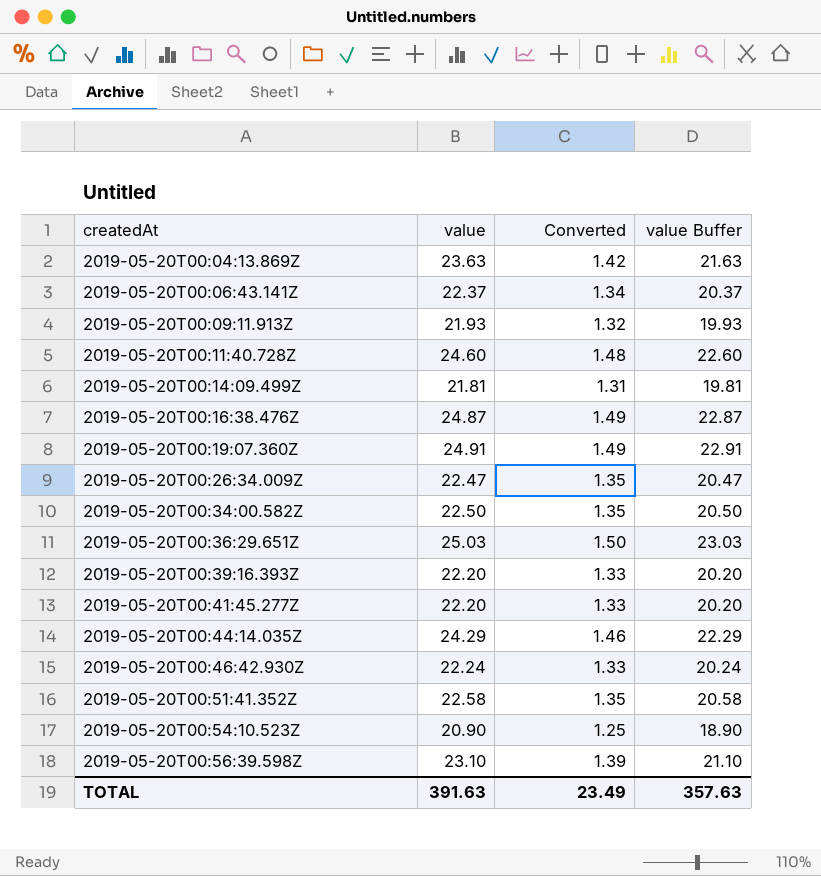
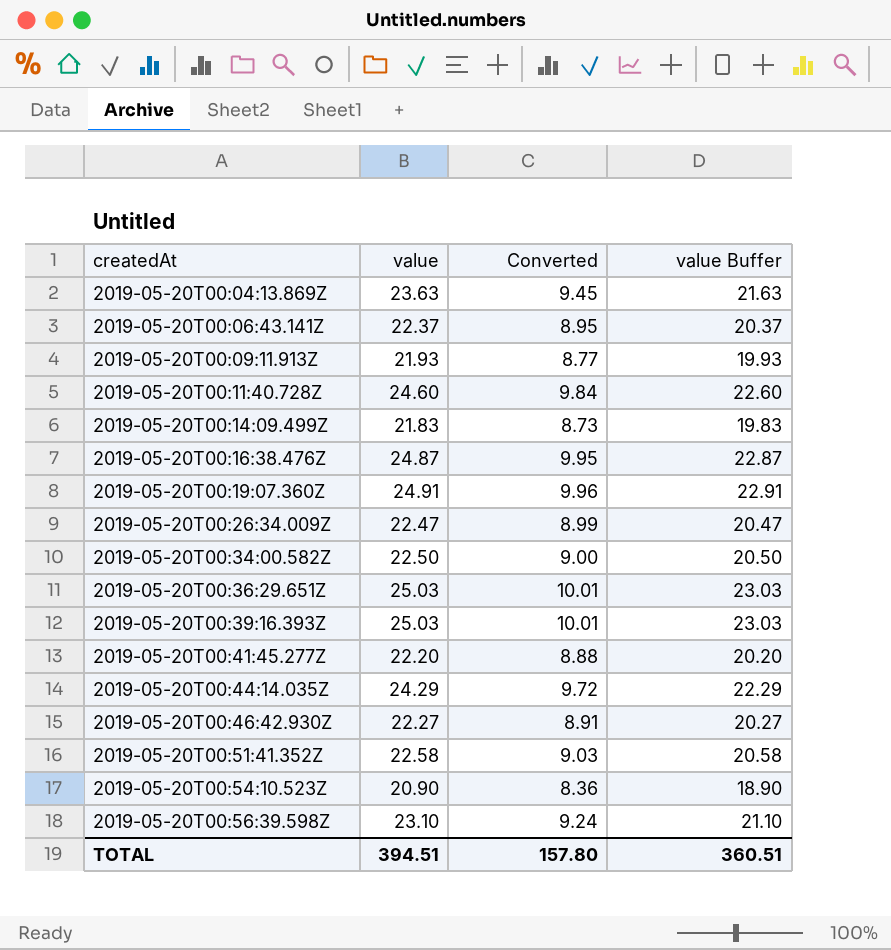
column Converted | formula: [value] * 0.06 -> [value] * 0.4
2019-05-20T00:14:09.499Z | value: 21.81 -> 21.83
2019-05-20T00:14:09.499Z | value Buffer: 19.81 -> 19.83
2019-05-20T00:39:16.393Z | value: 22.20 -> 25.03
2019-05-20T00:39:16.393Z | value Buffer: 20.20 -> 23.03
2019-05-20T00:46:42.930Z | value: 22.24 -> 22.27
2019-05-20T00:46:42.930Z | value Buffer: 20.24 -> 20.27
TOTAL | value: 391.63 -> 394.51
TOTAL | Converted: 23.49 -> 157.80
TOTAL | value Buffer: 357.63 -> 360.51

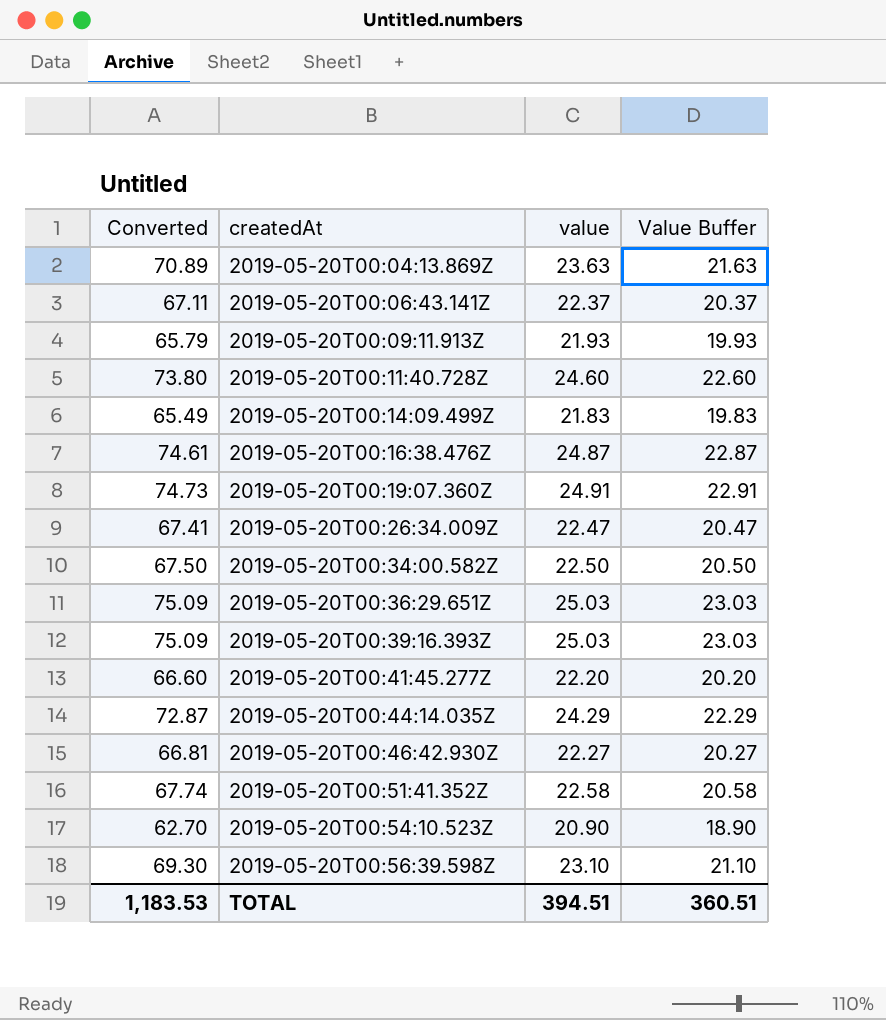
column Converted | formula: [value] * 0.4 -> [value] * 3
column Converted | position: 3 -> 1
column name: value Buffer -> Value Buffer
TOTAL | Converted: 157.80 -> 1,183.53

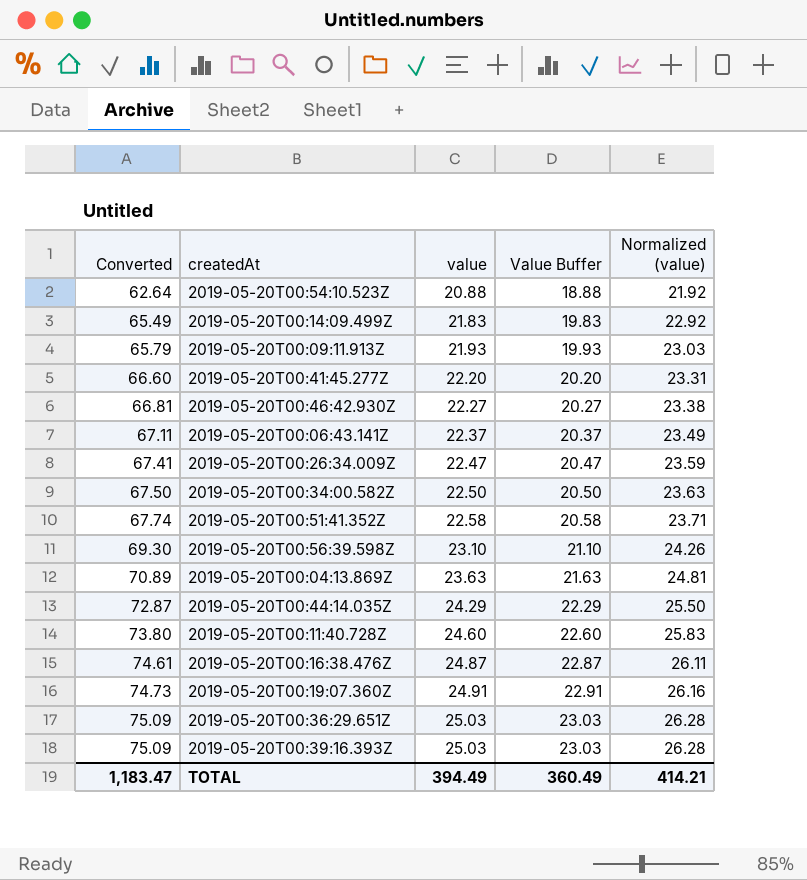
row order: createdAt ascending -> Converted ascending
column Normalized (value) | formula: none -> [value] * 1.05
2019-05-20T00:54:10.523Z | Converted: 62.70 -> 62.64
2019-05-20T00:54:10.523Z | value: 20.90 -> 20.88
2019-05-20T00:54:10.523Z | Value Buffer: 18.90 -> 18.88
TOTAL | Converted: 1,183.53 -> 1,183.47
TOTAL | value: 394.51 -> 394.49
TOTAL | Value Buffer: 360.51 -> 360.49

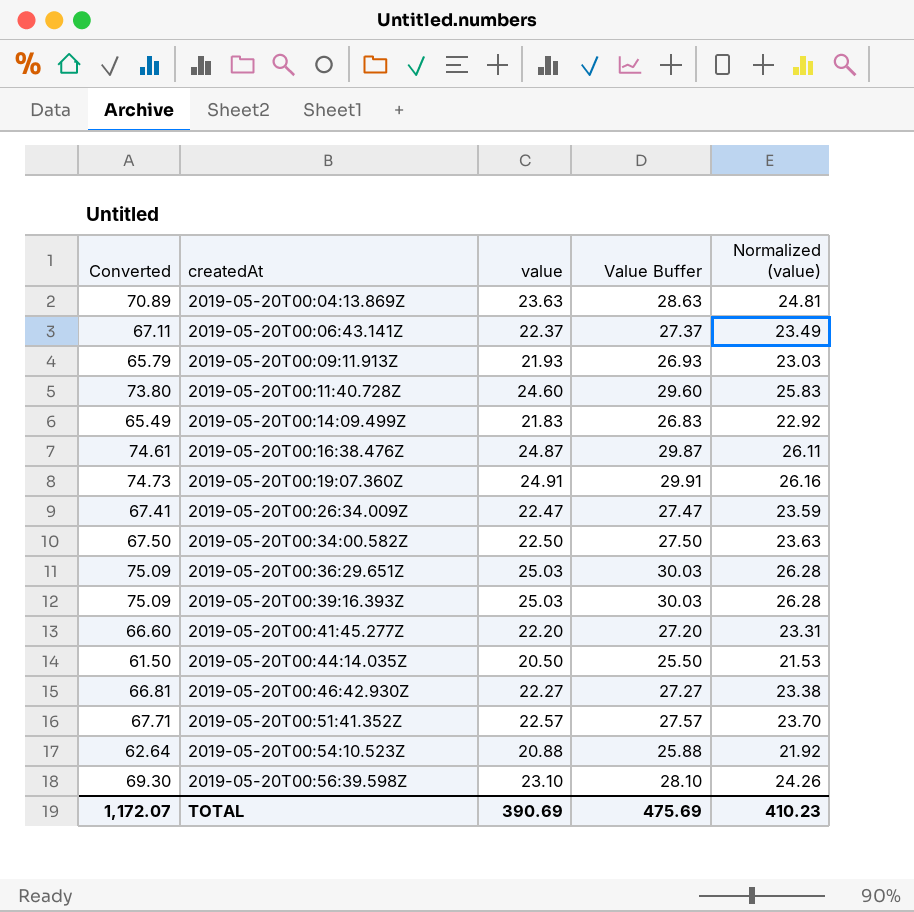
row order: Converted ascending -> createdAt ascending
column Value Buffer | formula: [value] - 2 -> [value] + 5
2019-05-20T00:44:14.035Z | Converted: 72.87 -> 61.50
2019-05-20T00:44:14.035Z | value: 24.29 -> 20.50
2019-05-20T00:44:14.035Z | Normalized (value): 25.50 -> 21.53
2019-05-20T00:51:41.352Z | Converted: 67.74 -> 67.71
2019-05-20T00:51:41.352Z | value: 22.58 -> 22.57
2019-05-20T00:51:41.352Z | Normalized (value): 23.71 -> 23.70
TOTAL | Converted: 1,183.47 -> 1,172.07
TOTAL | value: 394.49 -> 390.69
TOTAL | Value Buffer: 360.49 -> 475.69
TOTAL | Normalized (value): 414.21 -> 410.23

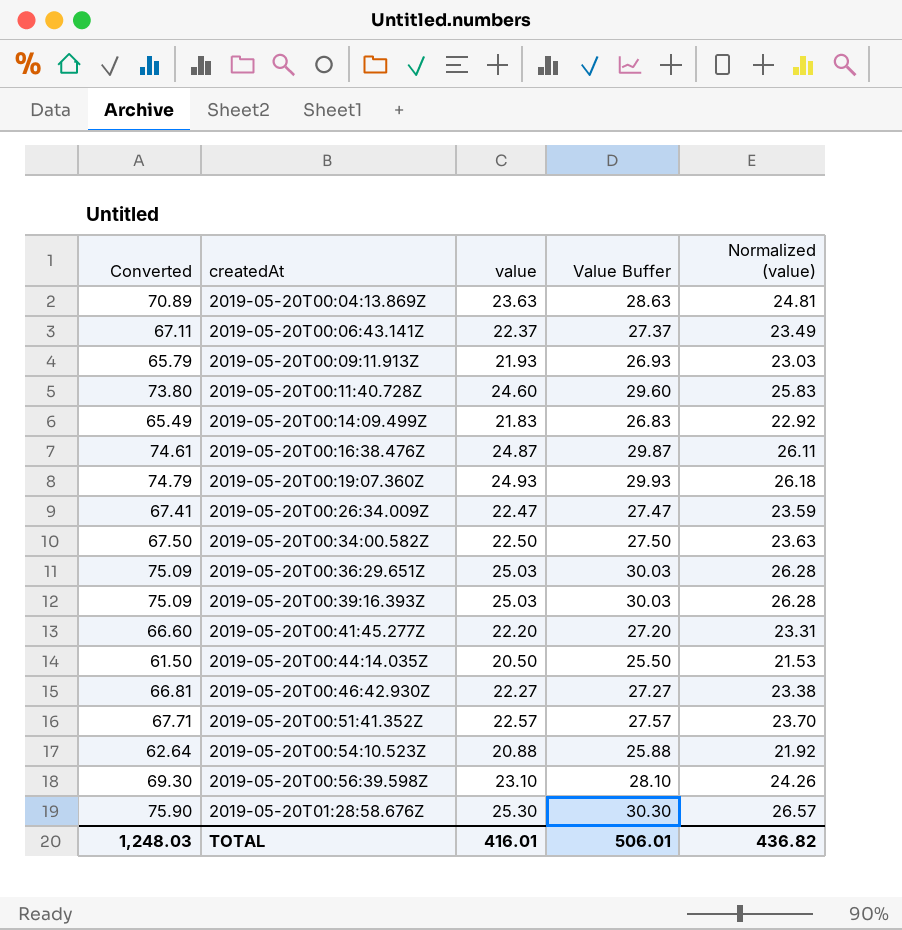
2019-05-20T00:19:07.360Z | Converted: 74.73 -> 74.79
2019-05-20T00:19:07.360Z | value: 24.91 -> 24.93
2019-05-20T00:19:07.360Z | Value Buffer: 29.91 -> 29.93
2019-05-20T00:19:07.360Z | Normalized (value): 26.16 -> 26.18
row 2019-05-20T01:28:58.676Z: none -> 75.90 | 25.30 | 30.30 | 26.57
TOTAL | Converted: 1,172.07 -> 1,248.03
TOTAL | value: 390.69 -> 416.01
TOTAL | Value Buffer: 475.69 -> 506.01
TOTAL | Normalized (value): 410.23 -> 436.82

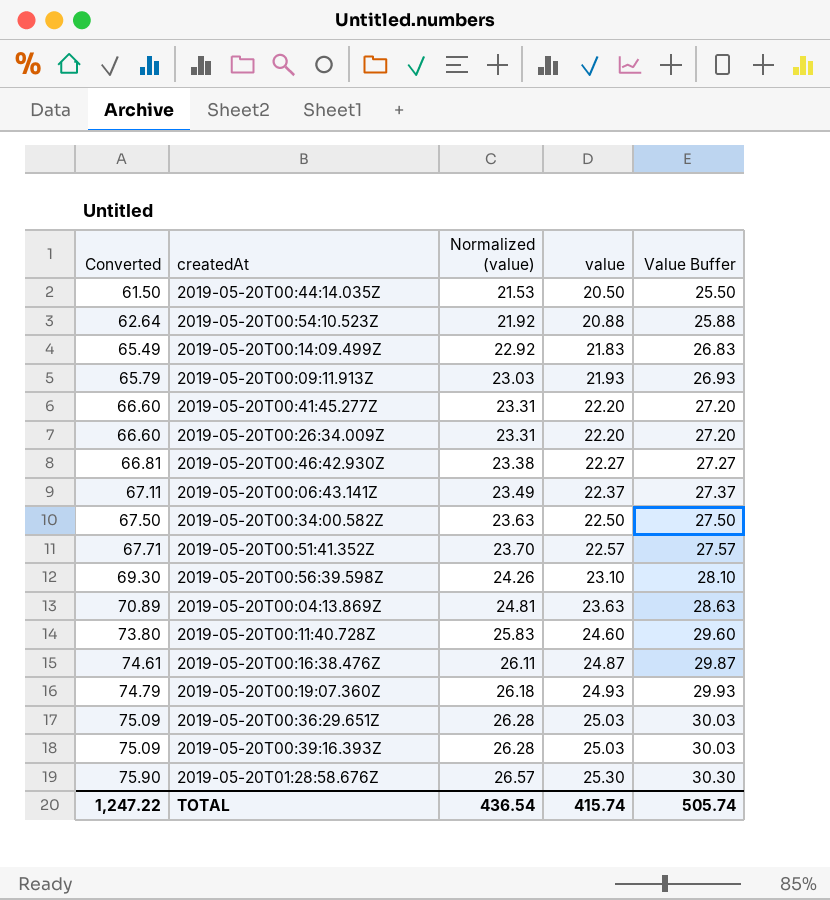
row order: createdAt ascending -> Converted ascending
column Normalized (value) | position: 5 -> 3
2019-05-20T00:26:34.009Z | Converted: 67.41 -> 66.60
2019-05-20T00:26:34.009Z | Normalized (value): 23.59 -> 23.31
2019-05-20T00:26:34.009Z | value: 22.47 -> 22.20
2019-05-20T00:26:34.009Z | Value Buffer: 27.47 -> 27.20
TOTAL | Converted: 1,248.03 -> 1,247.22
TOTAL | Normalized (value): 436.82 -> 436.54
TOTAL | value: 416.01 -> 415.74
TOTAL | Value Buffer: 506.01 -> 505.74

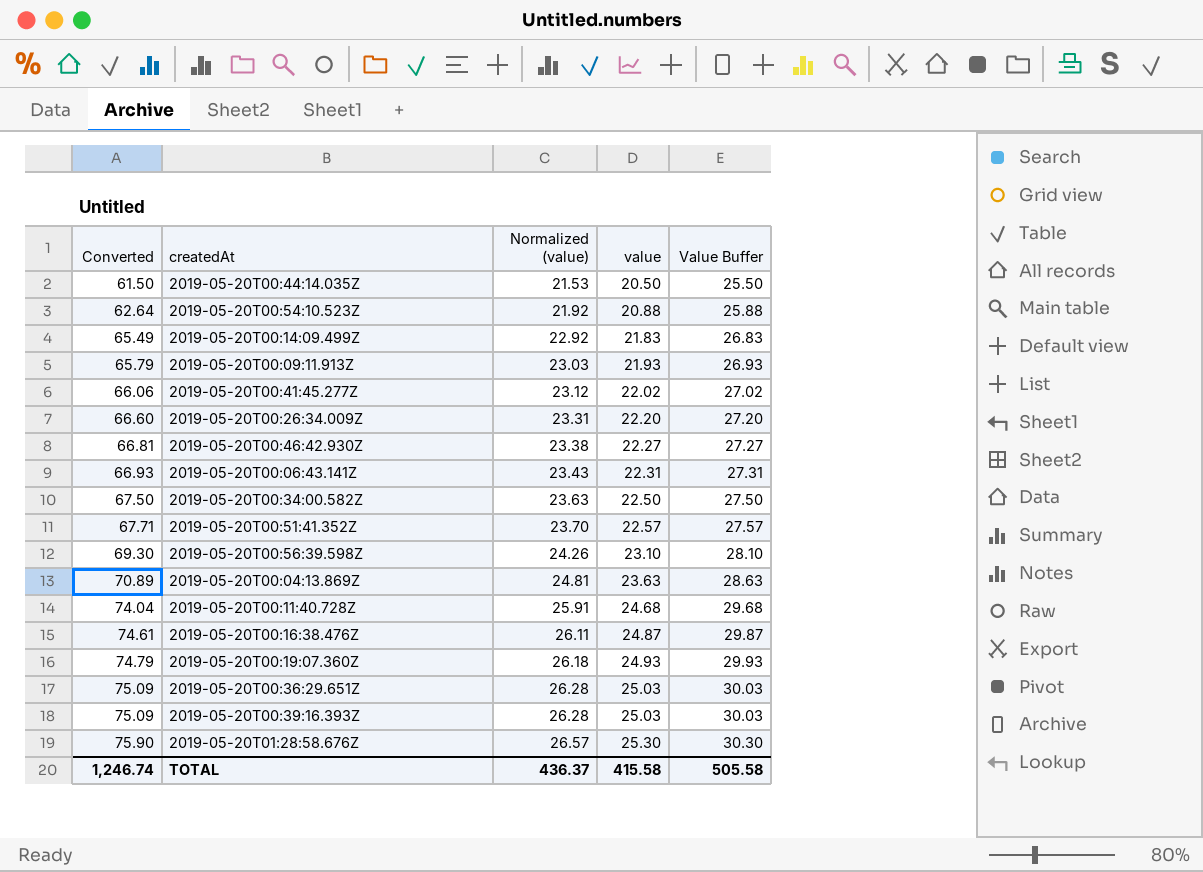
2019-05-20T00:41:45.277Z | Converted: 66.60 -> 66.06
2019-05-20T00:41:45.277Z | Normalized (value): 23.31 -> 23.12
2019-05-20T00:41:45.277Z | value: 22.20 -> 22.02
2019-05-20T00:41:45.277Z | Value Buffer: 27.20 -> 27.02
2019-05-20T00:06:43.141Z | Converted: 67.11 -> 66.93
2019-05-20T00:06:43.141Z | Normalized (value): 23.49 -> 23.43
2019-05-20T00:06:43.141Z | value: 22.37 -> 22.31
2019-05-20T00:06:43.141Z | Value Buffer: 27.37 -> 27.31
2019-05-20T00:11:40.728Z | Converted: 73.80 -> 74.04
2019-05-20T00:11:40.728Z | Normalized (value): 25.83 -> 25.91
2019-05-20T00:11:40.728Z | value: 24.60 -> 24.68
2019-05-20T00:11:40.728Z | Value Buffer: 29.60 -> 29.68
TOTAL | Converted: 1,247.22 -> 1,246.74
TOTAL | Normalized (value): 436.54 -> 436.37
TOTAL | value: 415.74 -> 415.58
TOTAL | Value Buffer: 505.74 -> 505.58

